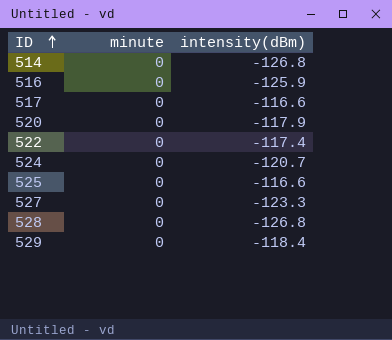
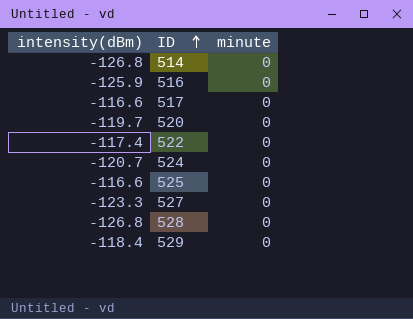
column intensity(dBm) | position: 3 -> 1
520 | intensity(dBm): -117.9 -> -119.7

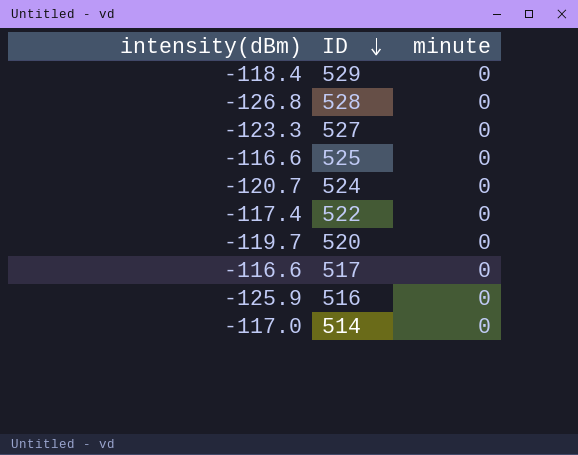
row order: ID ascending -> ID descending
514 | intensity(dBm): -126.8 -> -117.0

